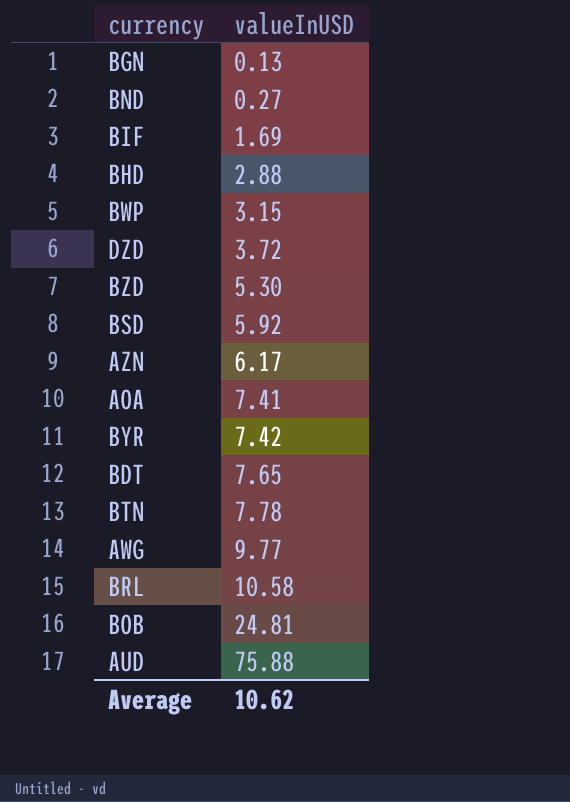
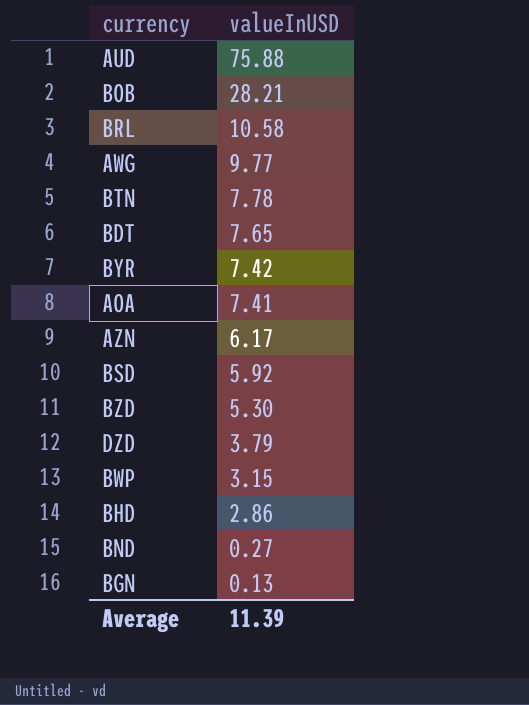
row order: valueInUSD ascending -> valueInUSD descending
row BIF: 1.69 -> none
BOB | valueInUSD: 24.81 -> 28.21
DZD | valueInUSD: 3.72 -> 3.79
BHD | valueInUSD: 2.88 -> 2.86
Average | valueInUSD: 10.62 -> 11.39

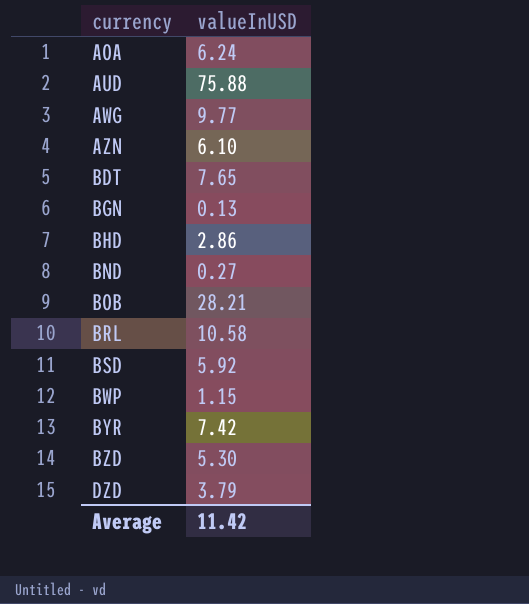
row order: valueInUSD descending -> currency ascending
row BTN: 7.78 -> none
AOA | valueInUSD: 7.41 -> 6.24
AZN | valueInUSD: 6.17 -> 6.10
BWP | valueInUSD: 3.15 -> 1.15
Average | valueInUSD: 11.39 -> 11.42

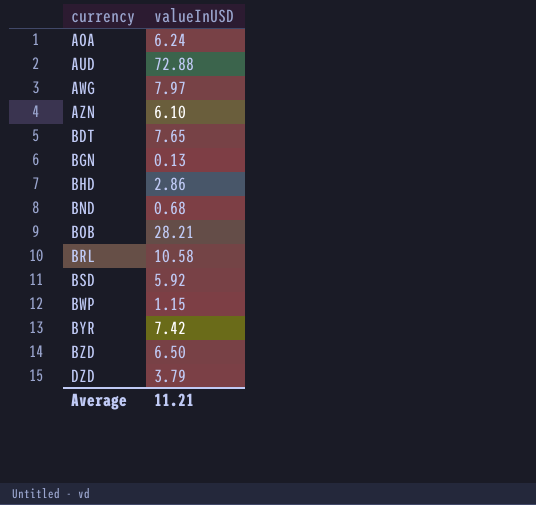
AUD | valueInUSD: 75.88 -> 72.88
AWG | valueInUSD: 9.77 -> 7.97
BND | valueInUSD: 0.27 -> 0.68
BZD | valueInUSD: 5.30 -> 6.50
Average | valueInUSD: 11.42 -> 11.21

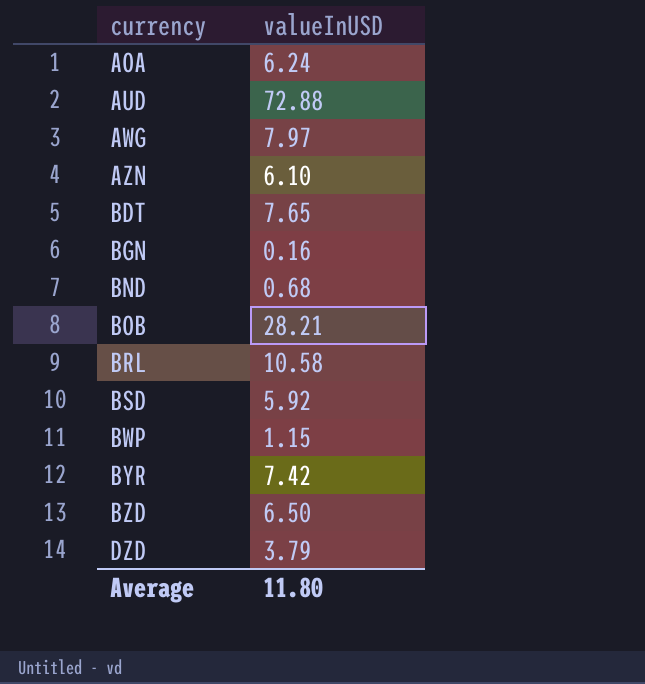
row BHD: 2.86 -> none
BGN | valueInUSD: 0.13 -> 0.16
Average | valueInUSD: 11.21 -> 11.80

